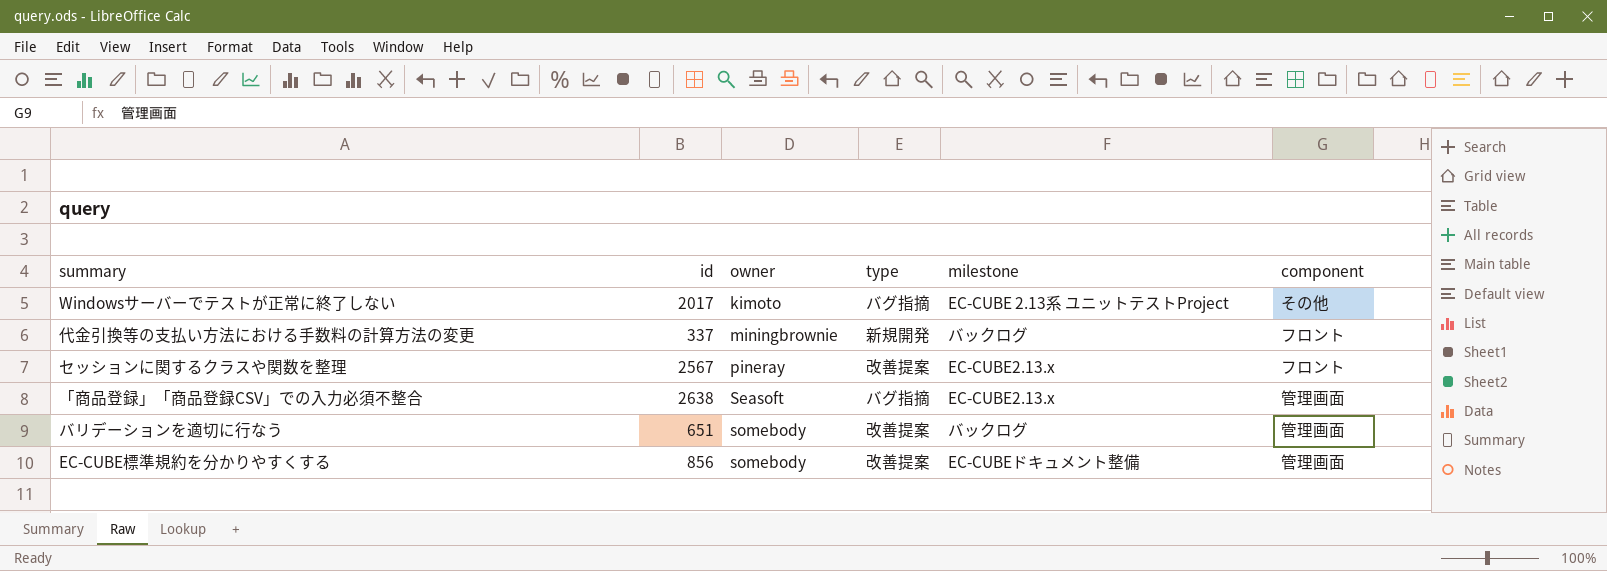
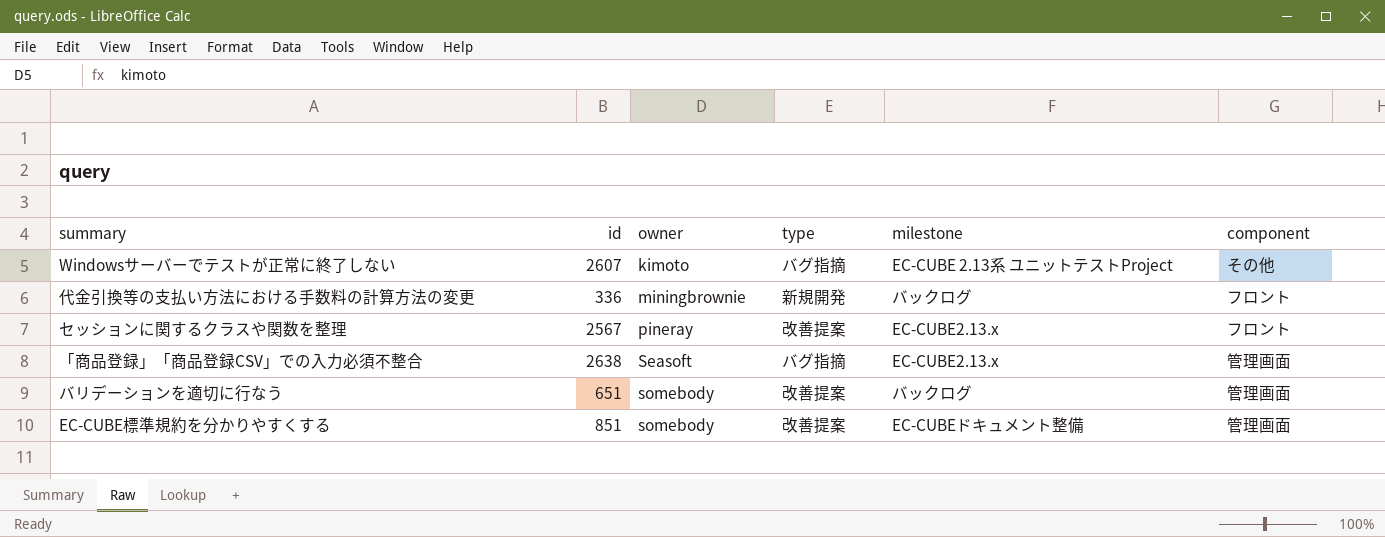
Windowsサーバーでテストが正常に終了しない | id: 2017 -> 2607
代金引換等の支払い方法における手数料の計算方法の変更 | id: 337 -> 336
EC-CUBE標準規約を分かりやすくする | id: 856 -> 851

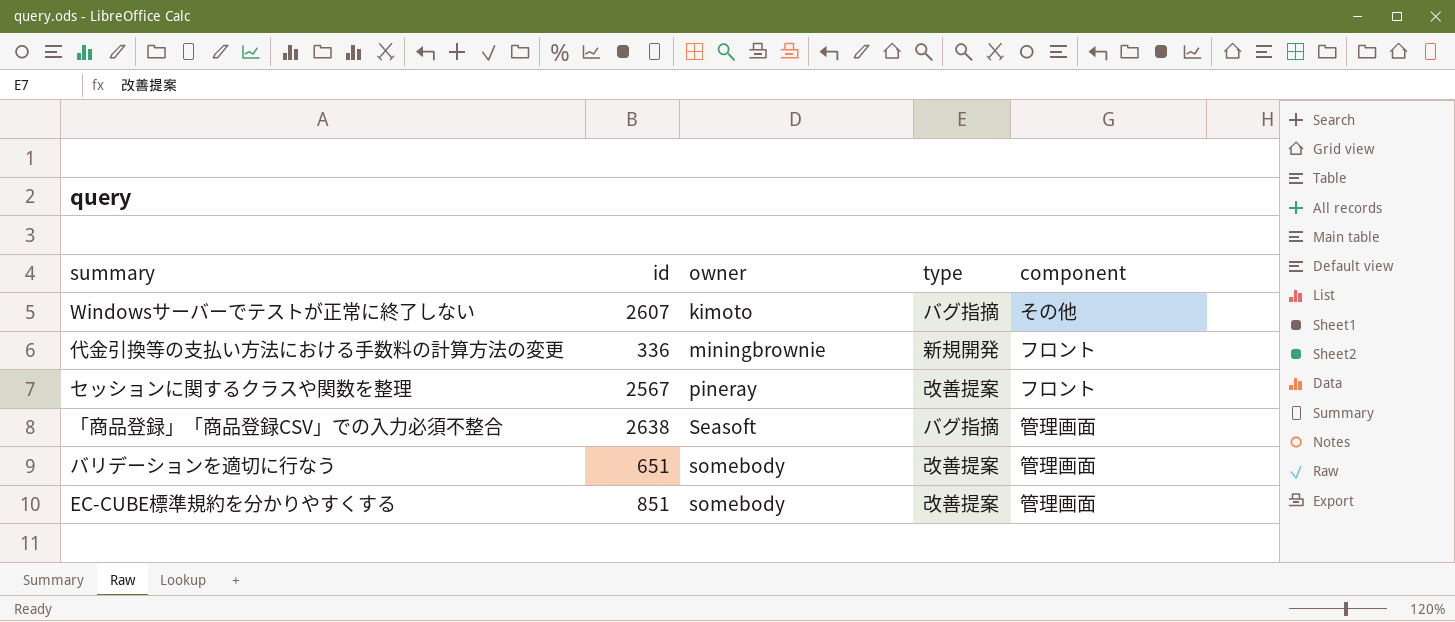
column milestone | position: 5 -> none

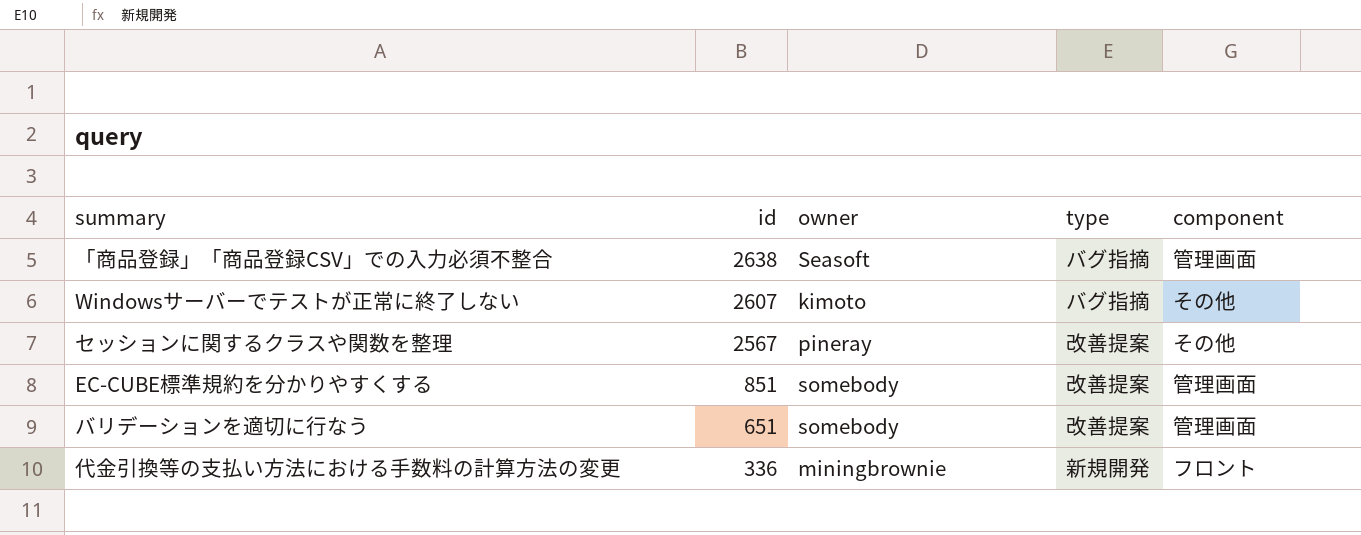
row order: owner ascending -> id descending
セッションに関するクラスや関数を整理 | component: フロント -> その他

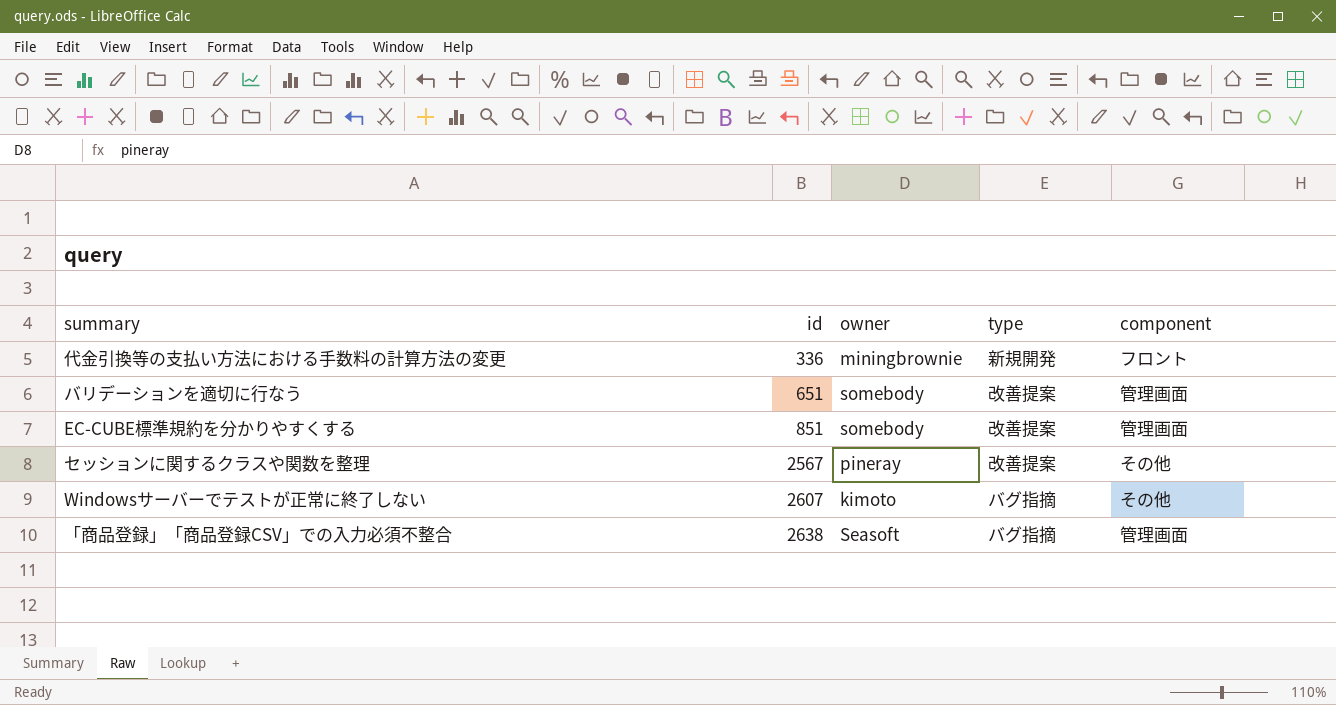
row order: id descending -> id ascending

